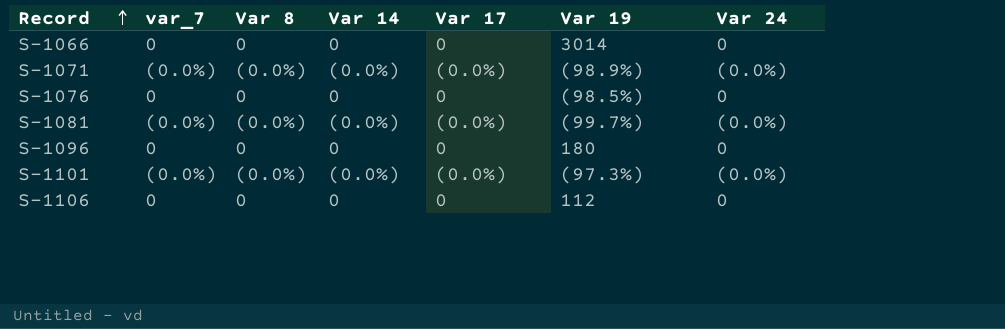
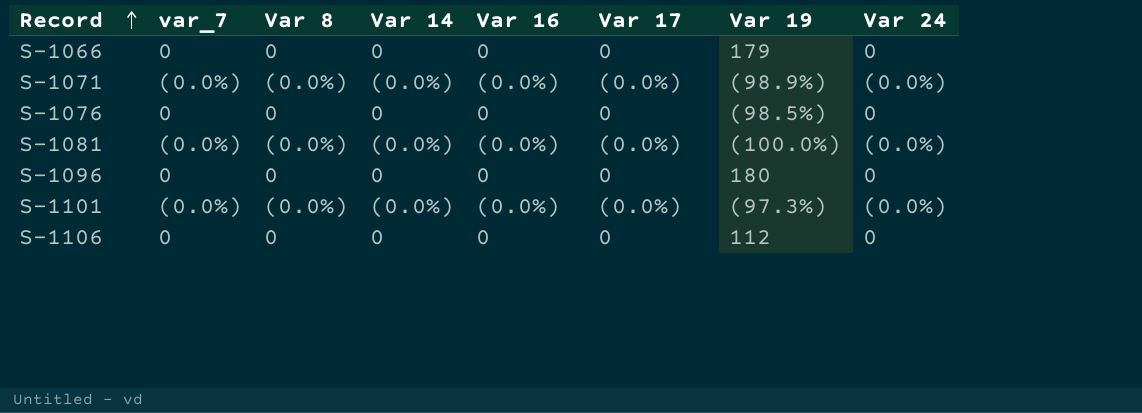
column Var 16 | position: none -> 5
S-1066 | Var 19: 3014 -> 179
S-1081 | Var 19: (99.7%) -> (100.0%)

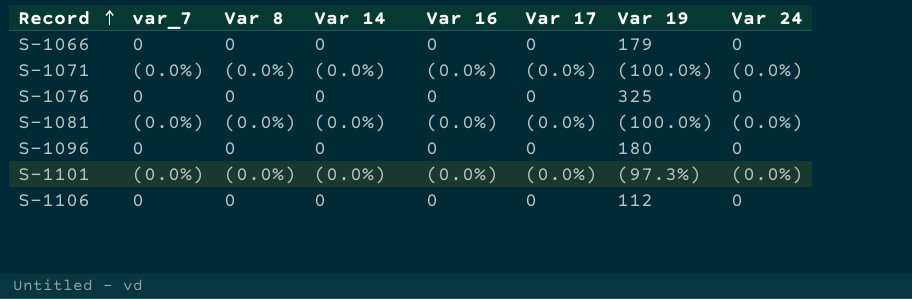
S-1071 | Var 19: (98.9%) -> (100.0%)
S-1076 | Var 19: (98.5%) -> 325

